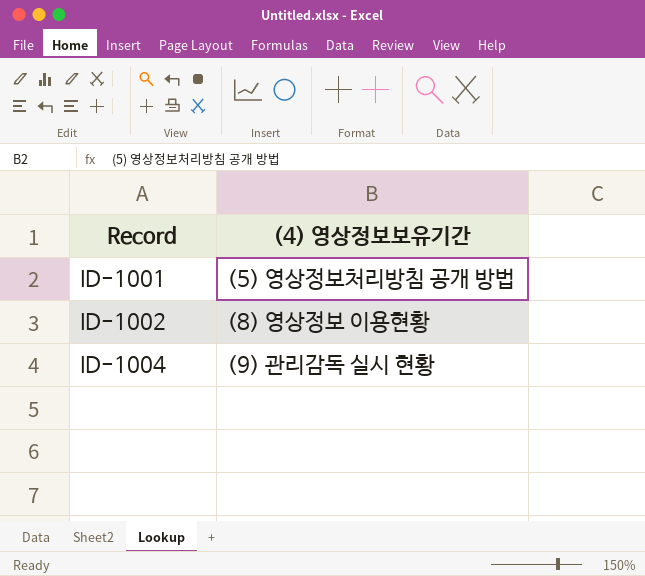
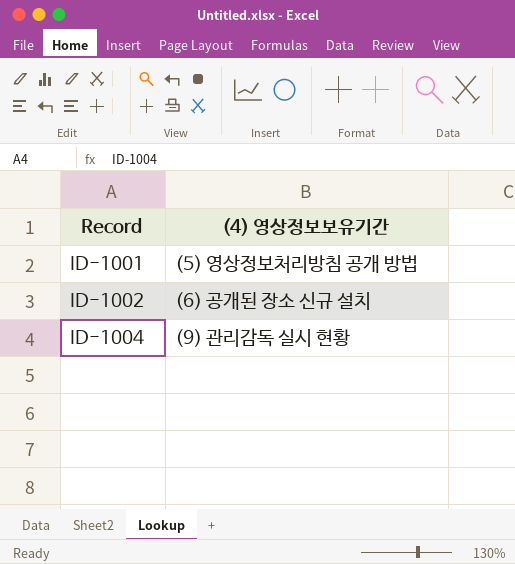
ID-1002 | (4) 영상정보보유기간: (8) 영상정보 이용현황 -> (6) 공개된 장소 신규 설치

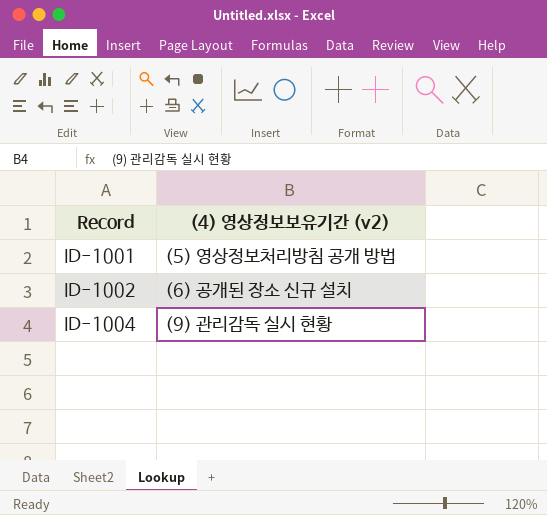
column name: (4) 영상정보보유기간 -> (4) 영상정보보유기간 (v2)

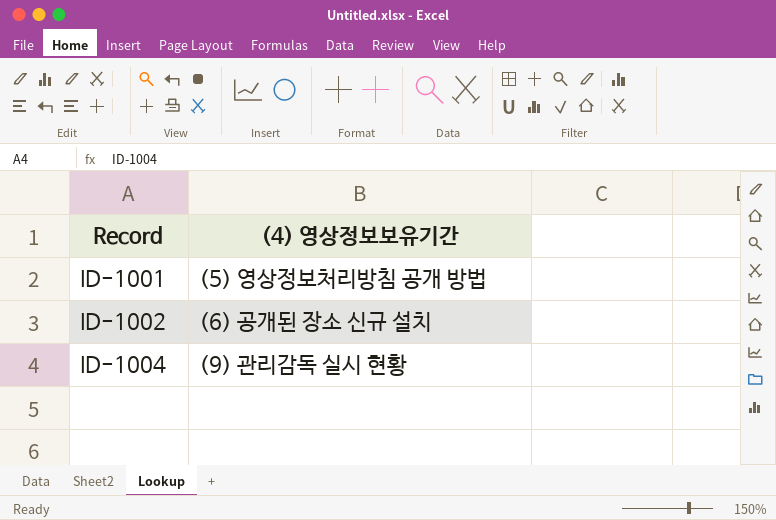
column name: (4) 영상정보보유기간 (v2) -> (4) 영상정보보유기간

